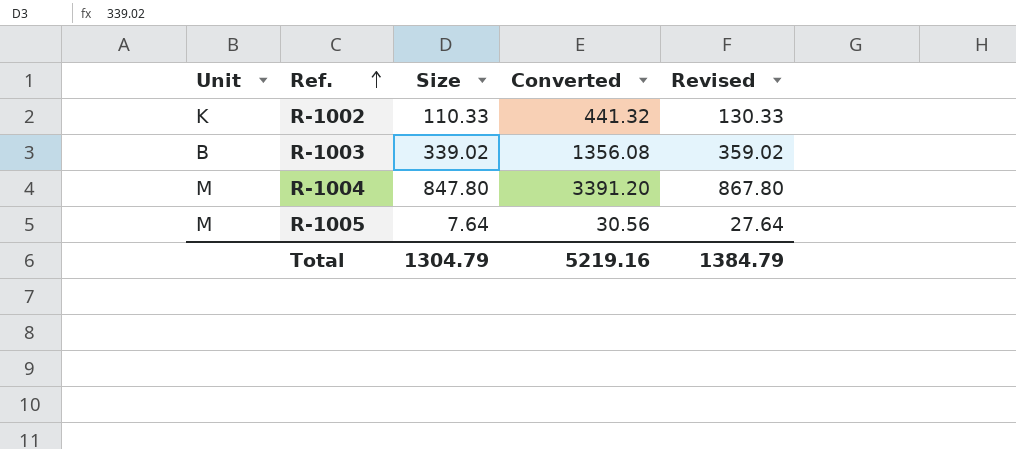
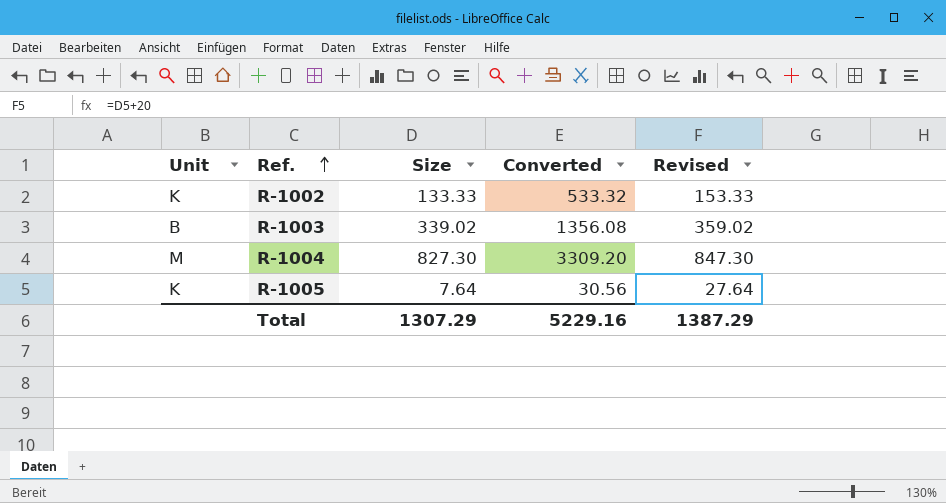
R-1002 | Size: 110.33 -> 133.33
R-1002 | Converted: 441.32 -> 533.32
R-1002 | Revised: 130.33 -> 153.33
R-1004 | Size: 847.80 -> 827.30
R-1004 | Converted: 3391.20 -> 3309.20
R-1004 | Revised: 867.80 -> 847.30
R-1005 | Unit: M -> K
Total | Size: 1304.79 -> 1307.29
Total | Converted: 5219.16 -> 5229.16
Total | Revised: 1384.79 -> 1387.29

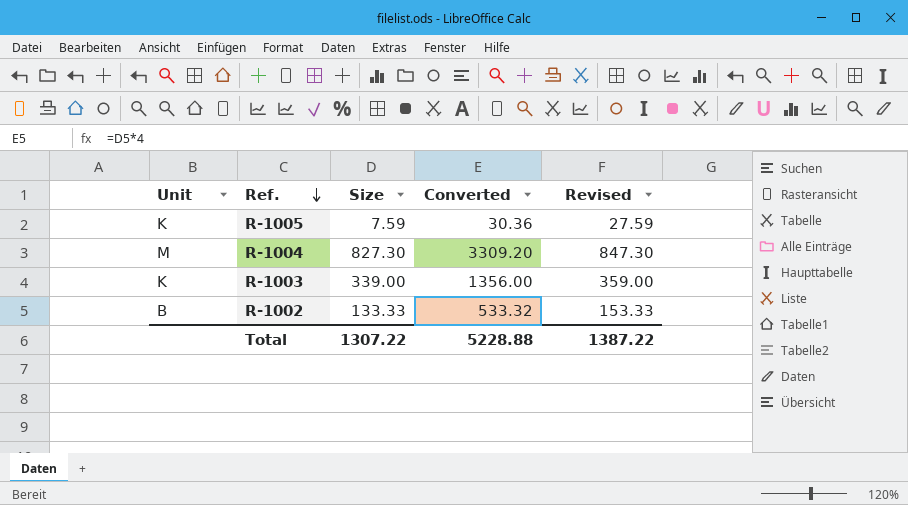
row order: Ref. ascending -> Ref. descending
R-1005 | Size: 7.64 -> 7.59
R-1005 | Converted: 30.56 -> 30.36
R-1005 | Revised: 27.64 -> 27.59
R-1003 | Unit: B -> K
R-1003 | Size: 339.02 -> 339.00
R-1003 | Converted: 1356.08 -> 1356.00
R-1003 | Revised: 359.02 -> 359.00
R-1002 | Unit: K -> B
Total | Size: 1307.29 -> 1307.22
Total | Converted: 5229.16 -> 5228.88
Total | Revised: 1387.29 -> 1387.22

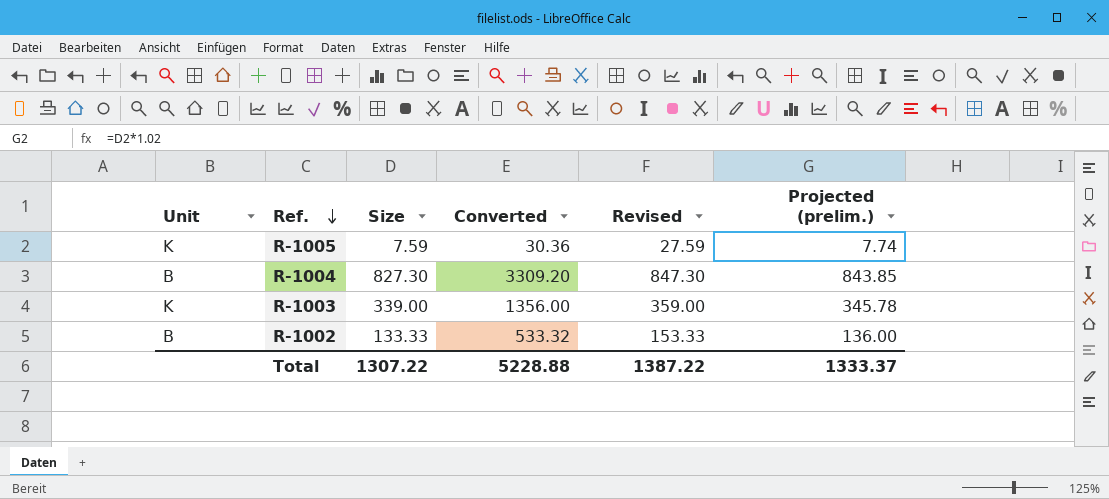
column Projected (prelim.) | formula: none -> [Size] * 1.02
R-1004 | Unit: M -> B

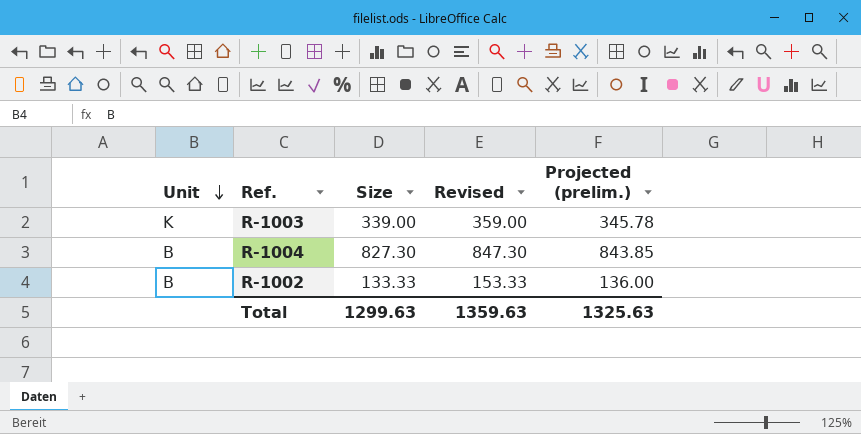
row order: Ref. descending -> Unit descending
column Converted | formula: [Size] * 4 -> none
row R-1005: K | 7.59 | 30.36 | 27.59 | 7.74 -> none
Total | Size: 1307.22 -> 1299.63
Total | Revised: 1387.22 -> 1359.63
Total | Projected (prelim.): 1333.37 -> 1325.63

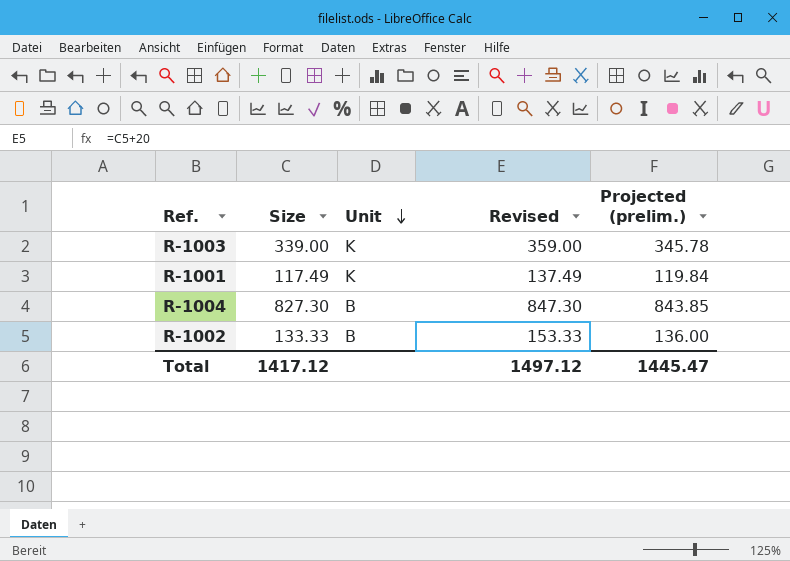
column Unit | position: 1 -> 3
row R-1001: none -> 117.49 | K | 137.49 | 119.84
Total | Size: 1299.63 -> 1417.12
Total | Revised: 1359.63 -> 1497.12
Total | Projected (prelim.): 1325.63 -> 1445.47

